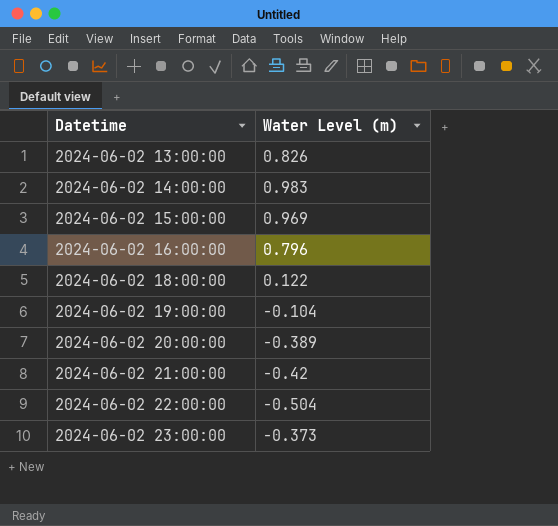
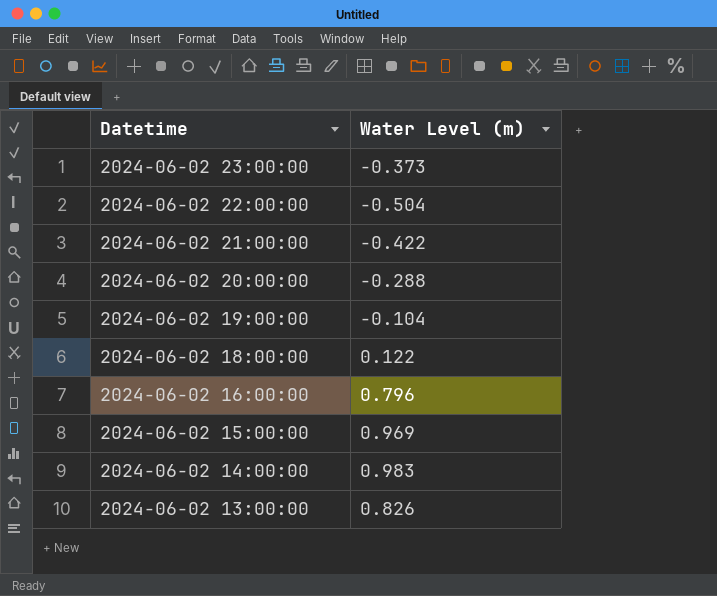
row order: Datetime ascending -> Datetime descending
2024-06-02 21:00:00 | Water Level (m): -0.42 -> -0.422
2024-06-02 20:00:00 | Water Level (m): -0.389 -> -0.288

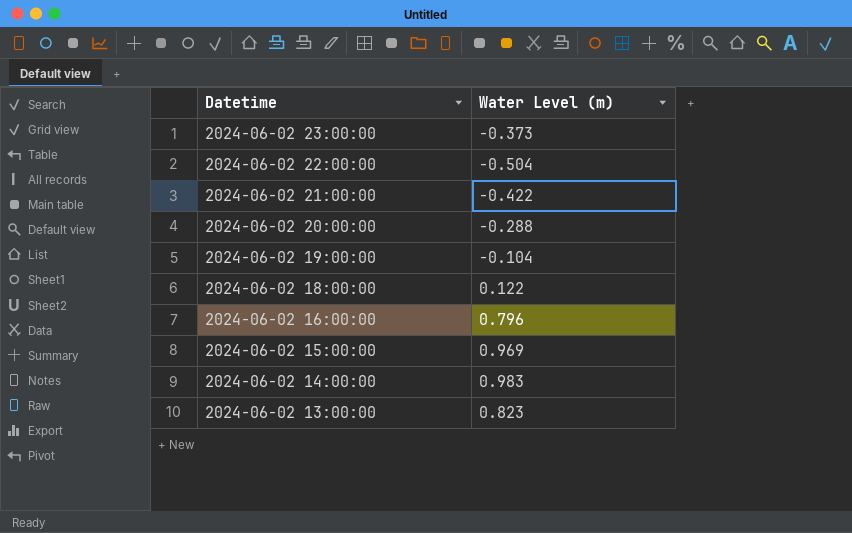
2024-06-02 13:00:00 | Water Level (m): 0.826 -> 0.823

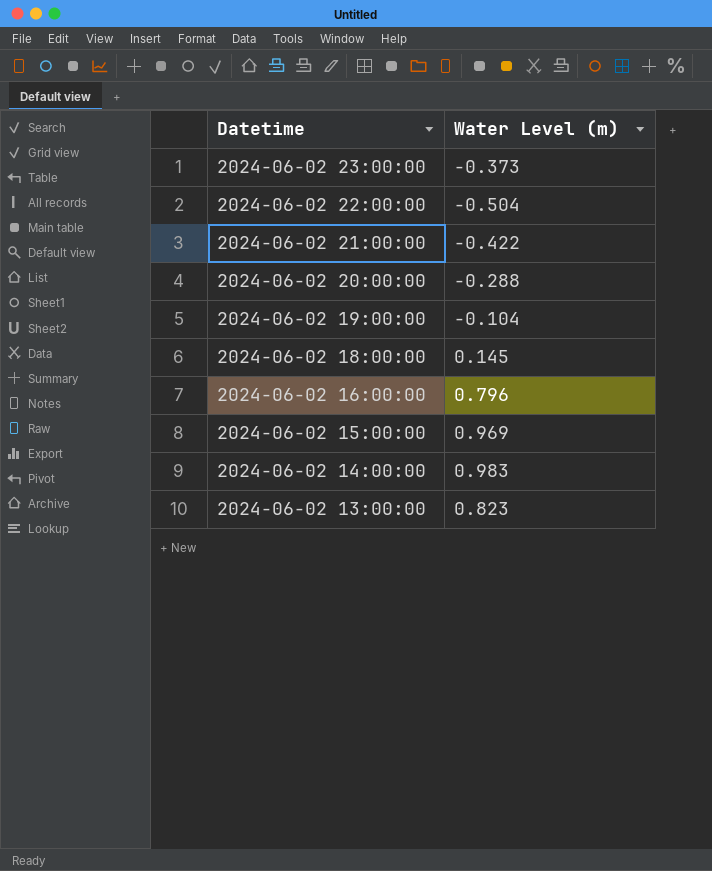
2024-06-02 18:00:00 | Water Level (m): 0.122 -> 0.145

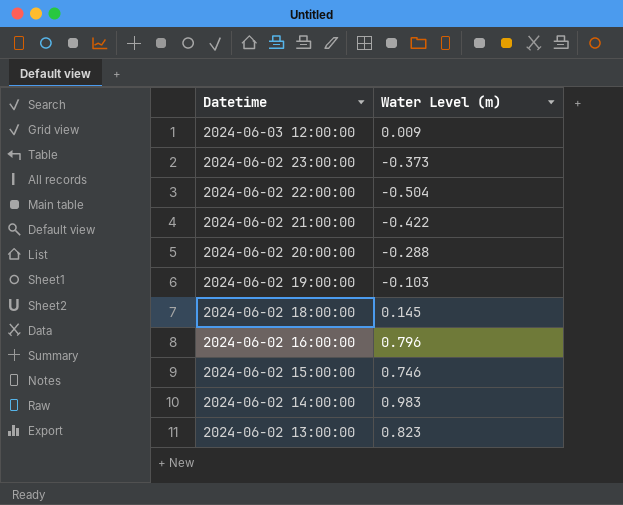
row 2024-06-03 12:00:00: none -> 0.009
2024-06-02 19:00:00 | Water Level (m): -0.104 -> -0.103
2024-06-02 15:00:00 | Water Level (m): 0.969 -> 0.746

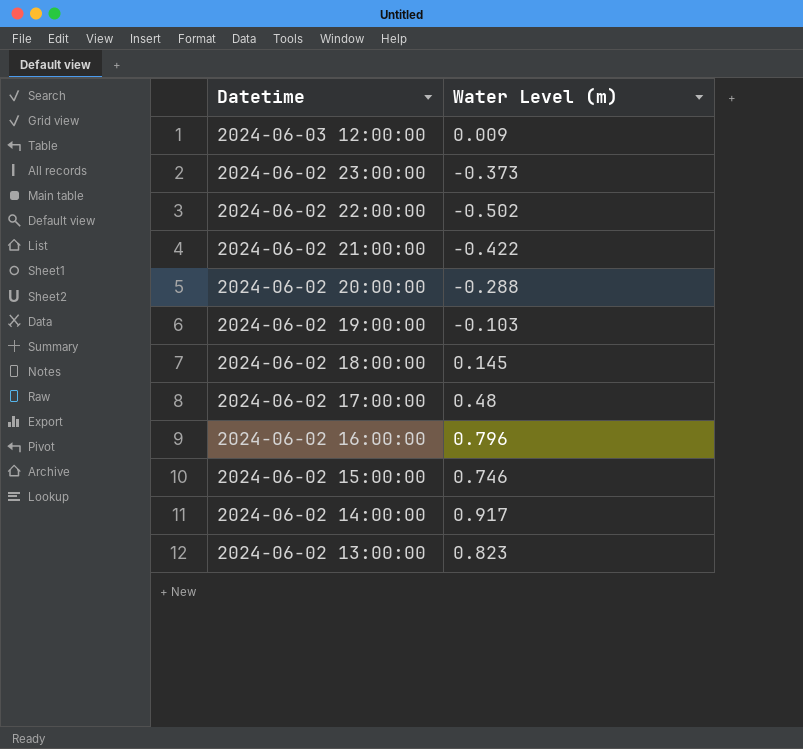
2024-06-02 22:00:00 | Water Level (m): -0.504 -> -0.502
row 2024-06-02 17:00:00: none -> 0.48
2024-06-02 14:00:00 | Water Level (m): 0.983 -> 0.917

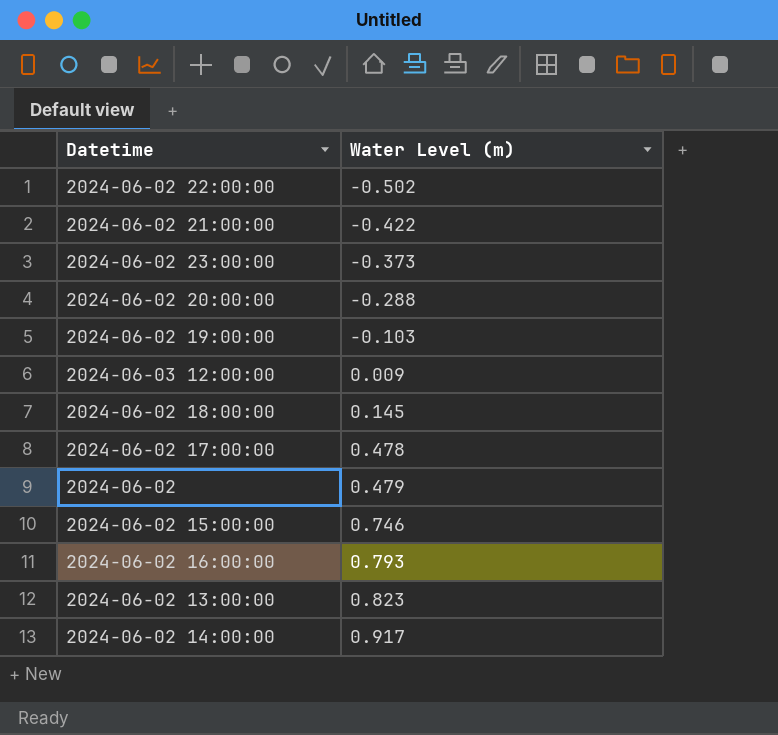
row order: Datetime descending -> Water Level (m) ascending
2024-06-02 17:00:00 | Water Level (m): 0.48 -> 0.478
row 2024-06-02: none -> 0.479
2024-06-02 16:00:00 | Water Level (m): 0.796 -> 0.793

